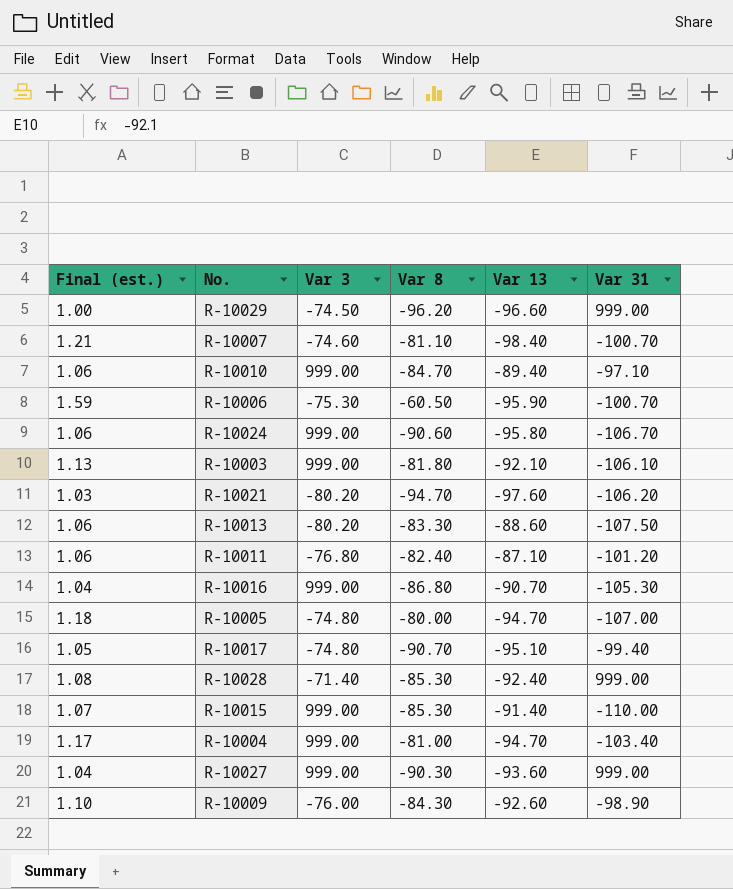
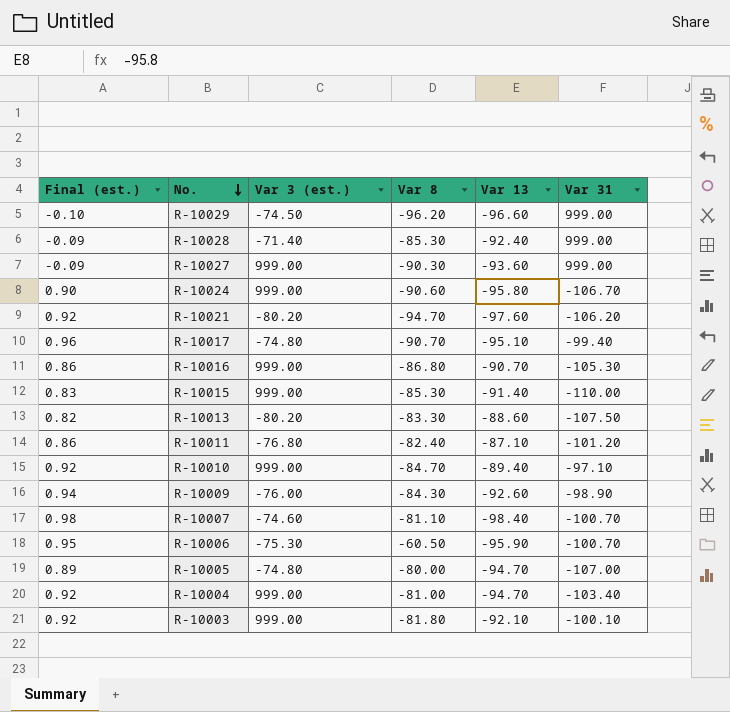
row order: none -> No. descending
column Final (est.) | formula: [Var 13] / [Var 8] -> [Var 13] / [Var 31]
column name: Var 3 -> Var 3 (est.)
R-10003 | Var 31: -106.10 -> -100.10

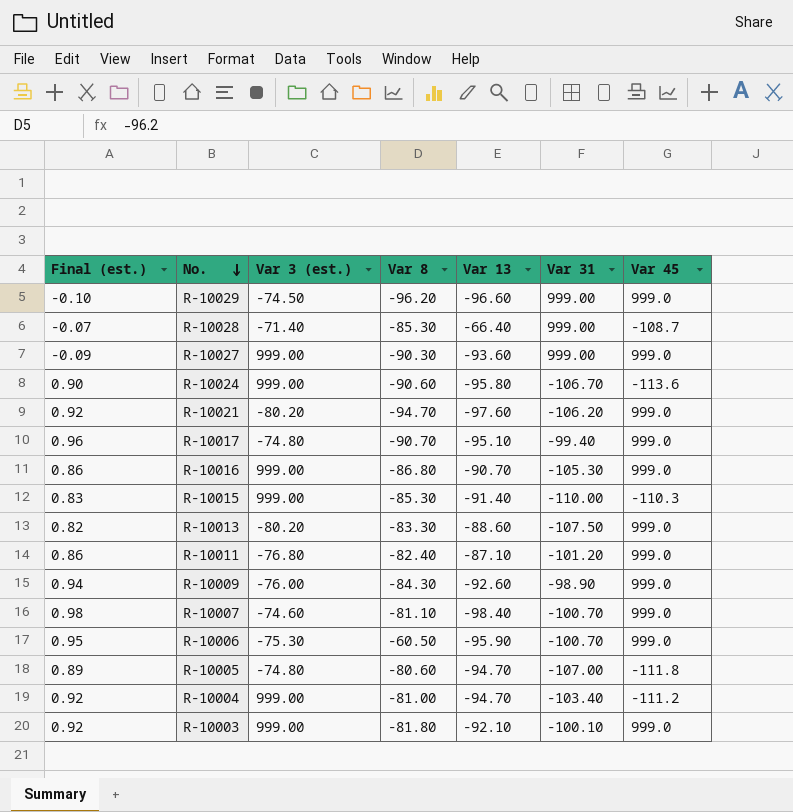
column Var 45 | position: none -> 7
row R-10010: 0.92 | 999.00 | -84.70 | -89.40 | -97.10 -> none
R-10028 | Final (est.): -0.09 -> -0.07
R-10028 | Var 13: -92.40 -> -66.40
R-10005 | Var 8: -80.00 -> -80.60

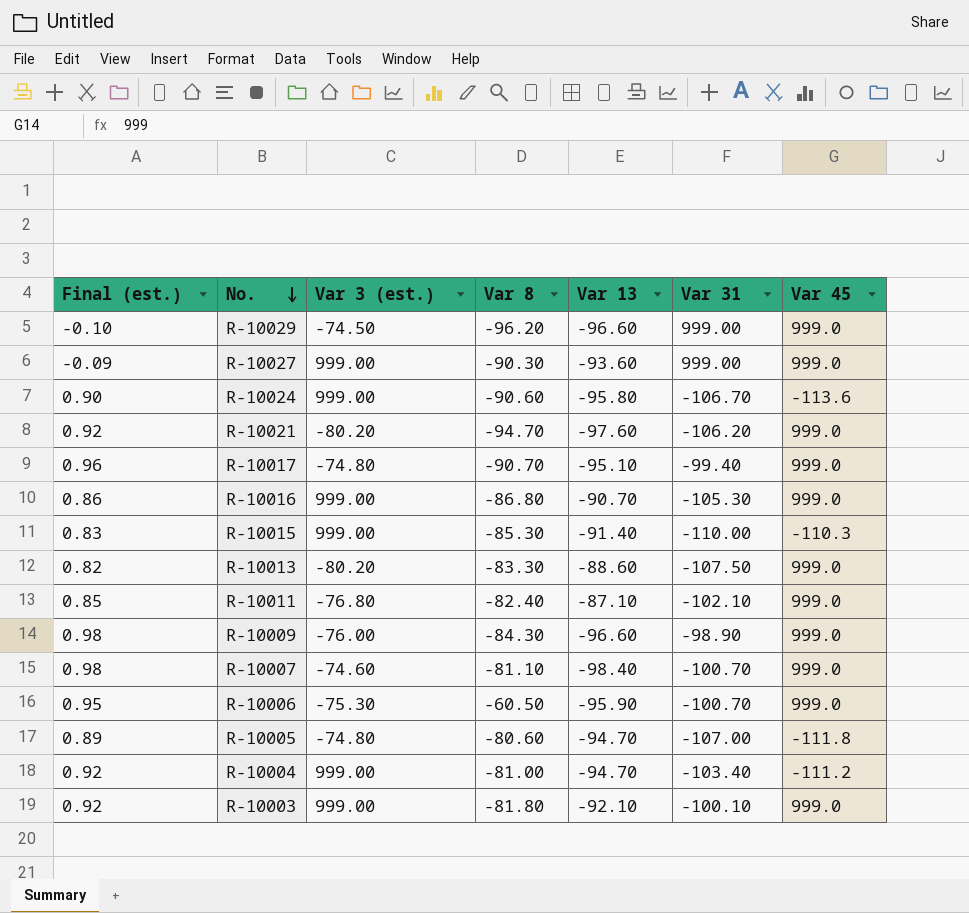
row R-10028: -0.07 | -71.40 | -85.30 | -66.40 | 999.00 | -108.7 -> none
R-10011 | Final (est.): 0.86 -> 0.85
R-10011 | Var 31: -101.20 -> -102.10
R-10009 | Final (est.): 0.94 -> 0.98
R-10009 | Var 13: -92.60 -> -96.60

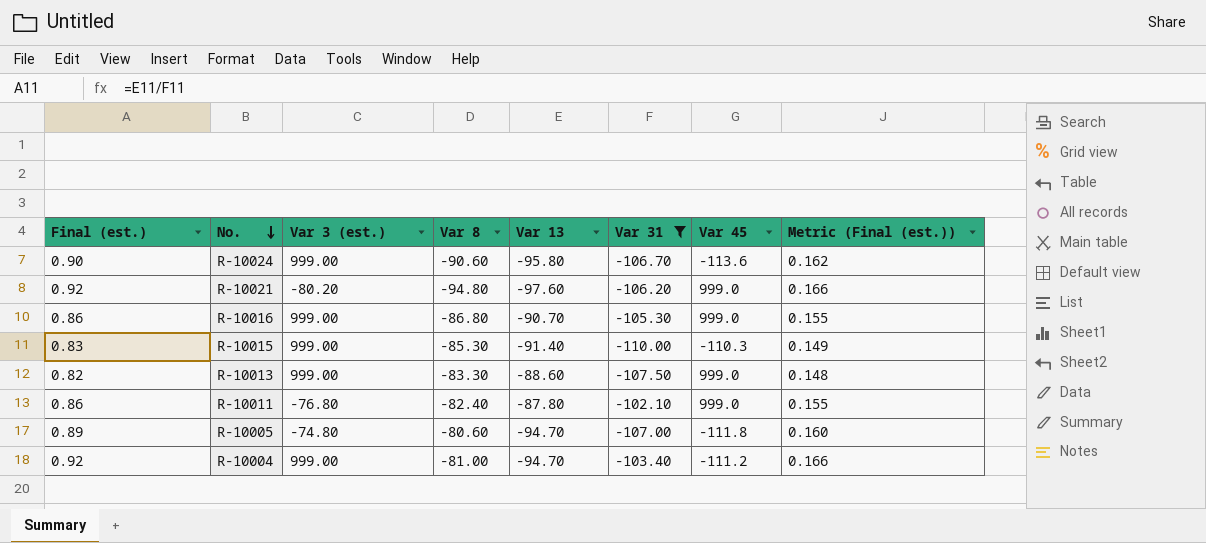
filter: none -> Var 31 <= -102.10
column Metric (Final (est.)) | formula: none -> [Final (est.)] * 0.18
R-10021 | Var 8: -94.70 -> -94.80
R-10013 | Var 3 (est.): -80.20 -> 999.00
R-10011 | Final (est.): 0.85 -> 0.86
R-10011 | Var 13: -87.10 -> -87.80

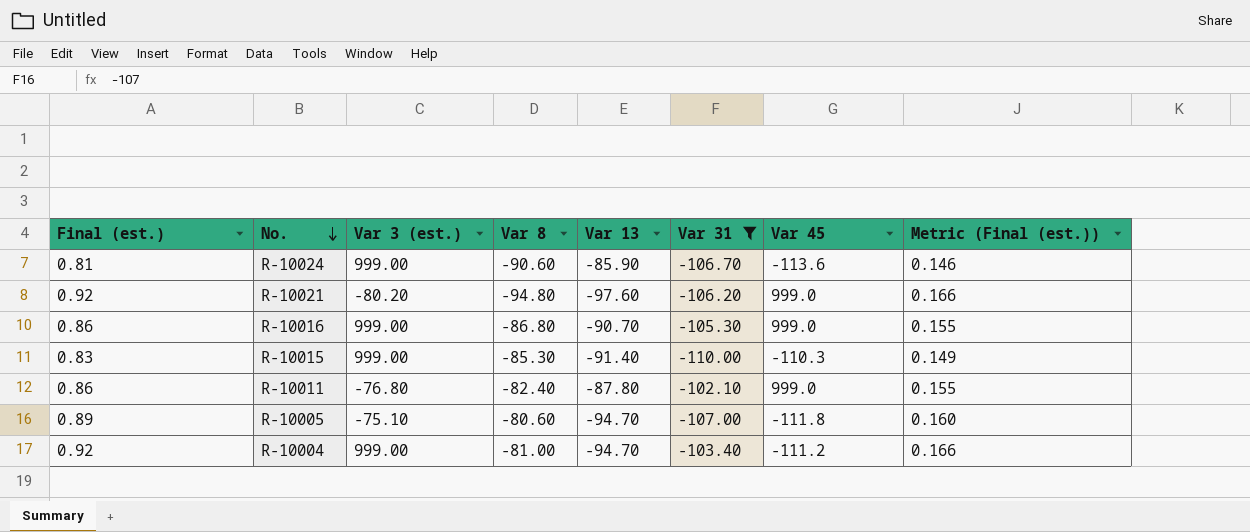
row R-10013: 0.82 | 999.00 | -83.30 | -88.60 | -107.50 | 999.0 | 0.148 -> none
R-10024 | Final (est.): 0.90 -> 0.81
R-10024 | Var 13: -95.80 -> -85.90
R-10024 | Metric (Final (est.)): 0.162 -> 0.146
R-10005 | Var 3 (est.): -74.80 -> -75.10

